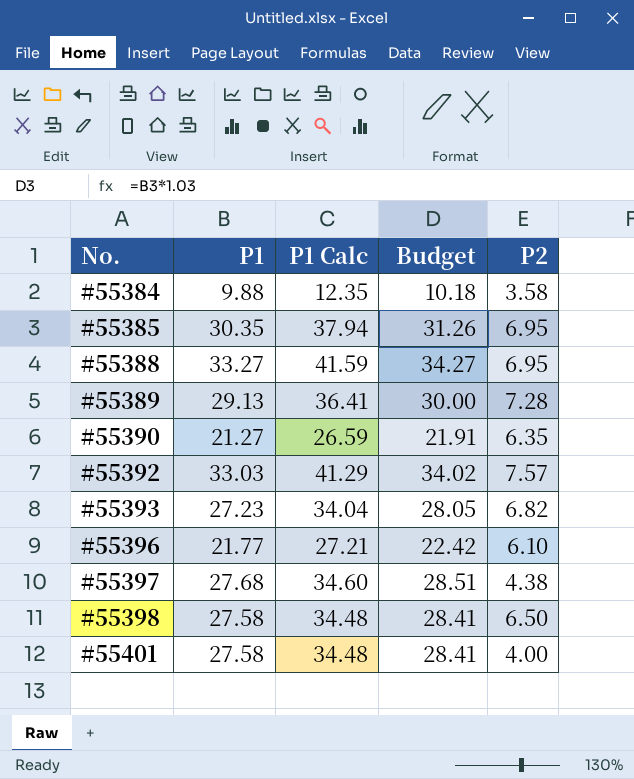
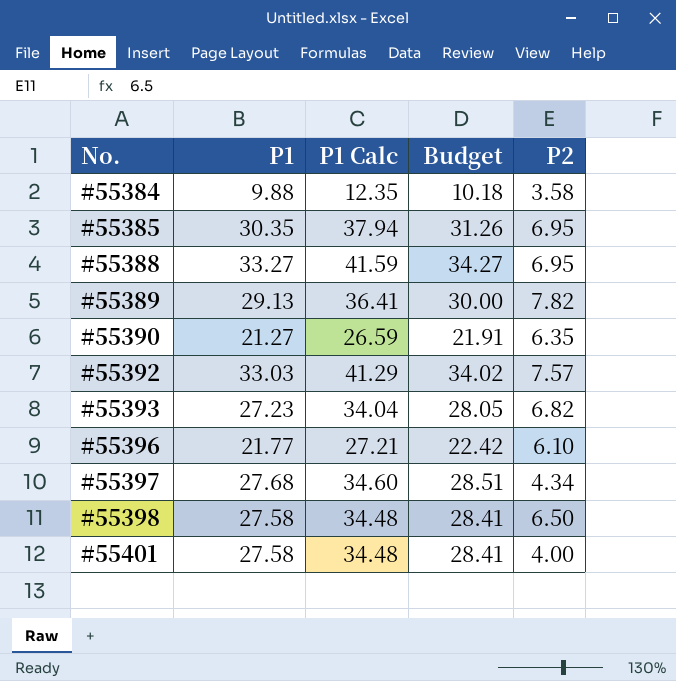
#55389 | P2: 7.28 -> 7.82
#55397 | P2: 4.38 -> 4.34

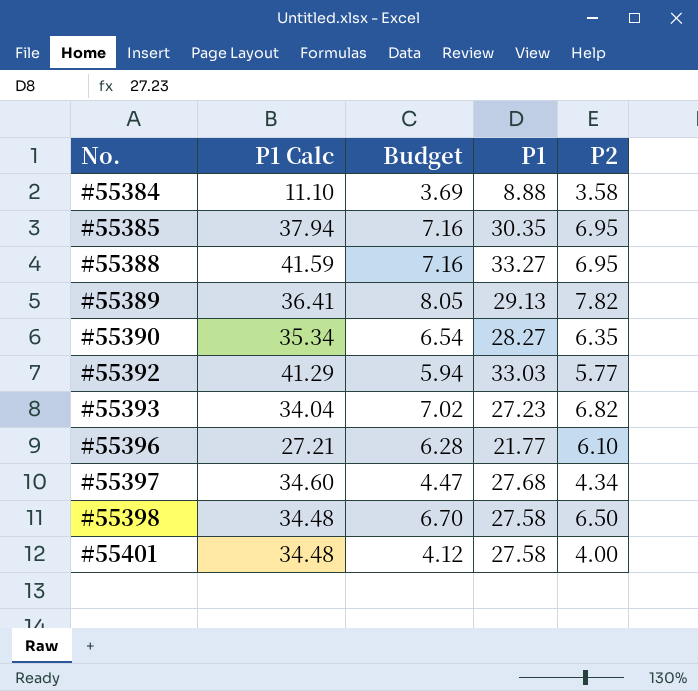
column Budget | formula: [P1] * 1.03 -> [P2] * 1.03
column P1 | position: 2 -> 4
#55384 | P1 Calc: 12.35 -> 11.10
#55384 | P1: 9.88 -> 8.88
#55390 | P1 Calc: 26.59 -> 35.34
#55390 | P1: 21.27 -> 28.27
#55392 | P2: 7.57 -> 5.77

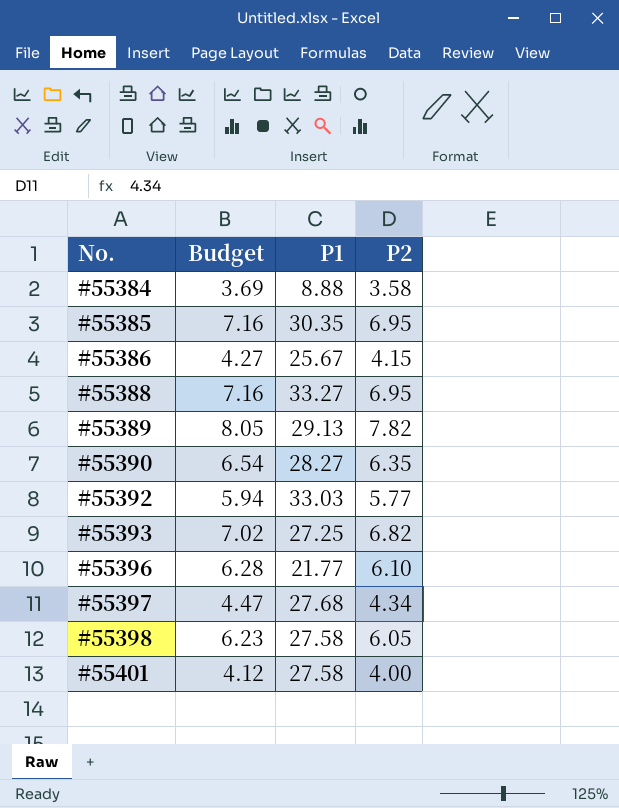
column P1 Calc | formula: [P1] * 1.25 -> none
row #55386: none -> 4.27 | 25.67 | 4.15
#55393 | P1: 27.23 -> 27.25
#55398 | Budget: 6.70 -> 6.23
#55398 | P2: 6.50 -> 6.05

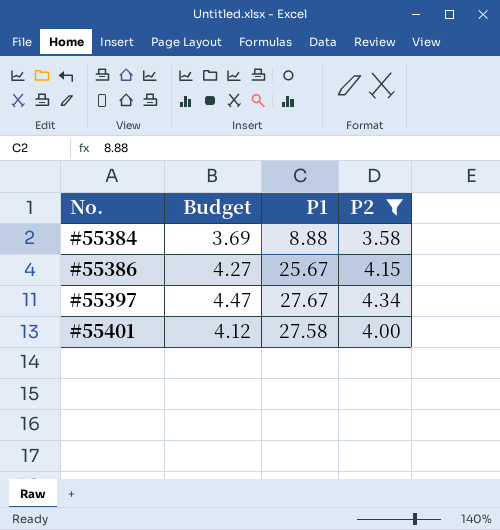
filter: none -> P2 <= 4.34
#55397 | P1: 27.68 -> 27.67

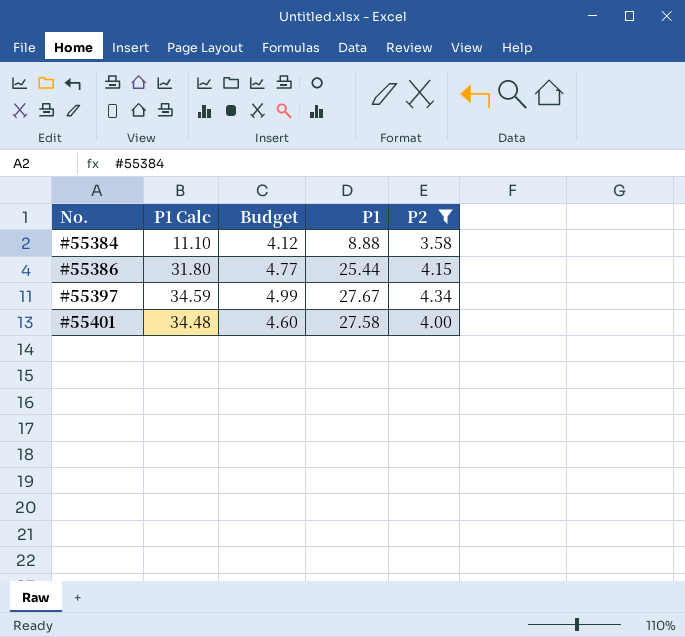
column P1 Calc | formula: none -> [P1] * 1.25
column Budget | formula: [P2] * 1.03 -> [P2] * 1.15
#55386 | P1: 25.67 -> 25.44

